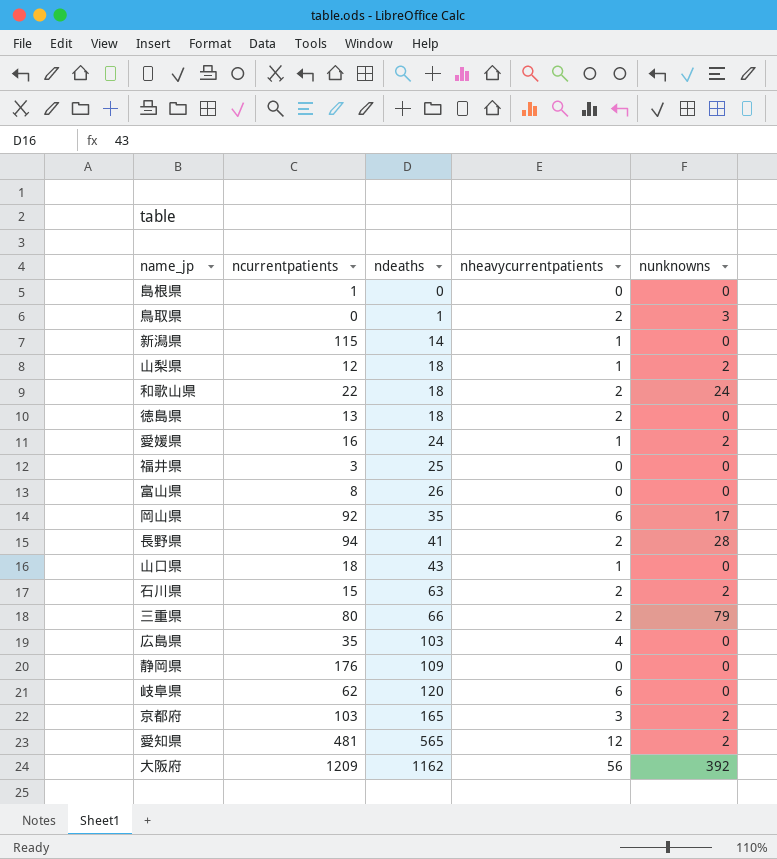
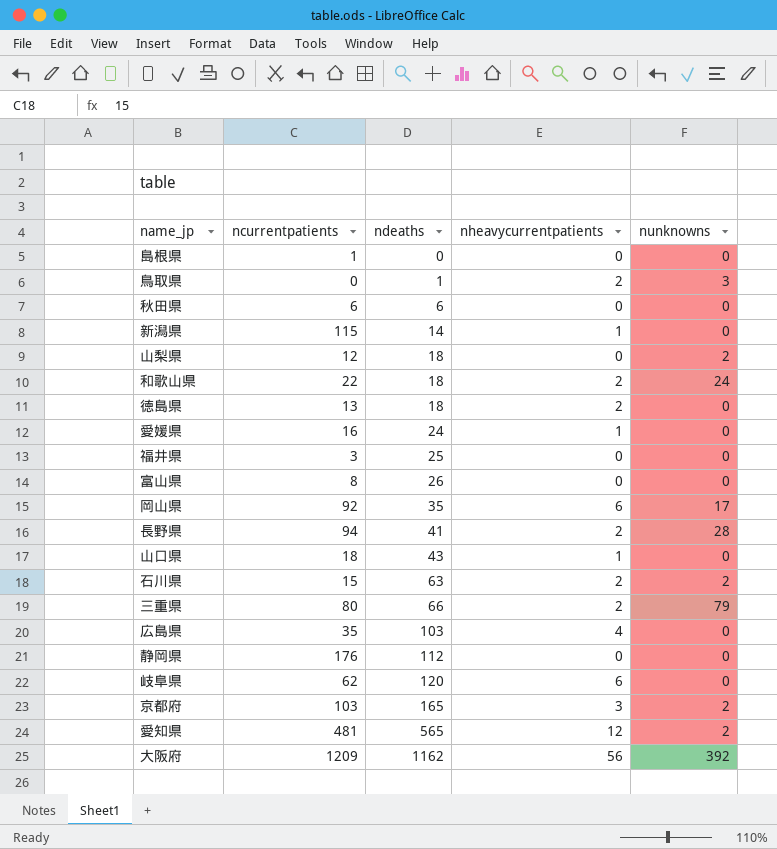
row 秋田県: none -> 6 | 6 | 0 | 0
山梨県 | nheavycurrentpatients: 1 -> 0
愛媛県 | nunknowns: 2 -> 0
静岡県 | ndeaths: 109 -> 112

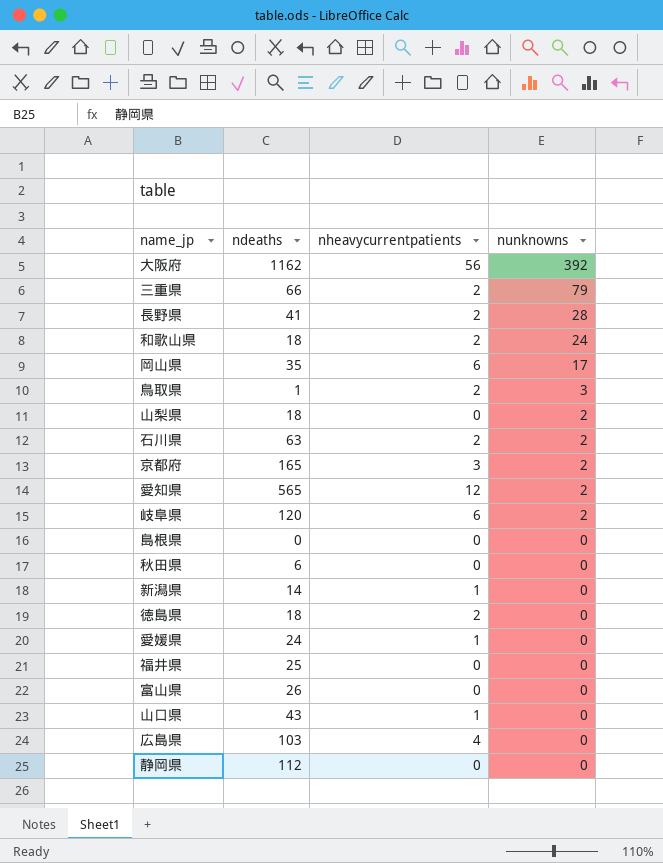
row order: ndeaths ascending -> nunknowns descending
column ncurrentpatients | position: 2 -> none
岐阜県 | nunknowns: 0 -> 2

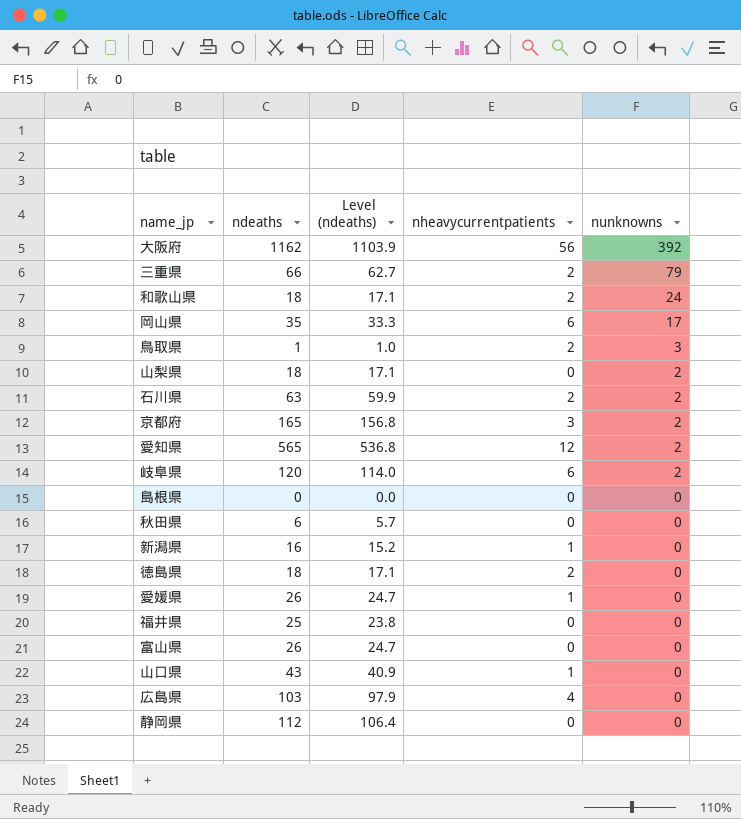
column Level (ndeaths) | formula: none -> [ndeaths] * 0.95
row 長野県: 41 | 2 | 28 -> none
新潟県 | ndeaths: 14 -> 16
愛媛県 | ndeaths: 24 -> 26

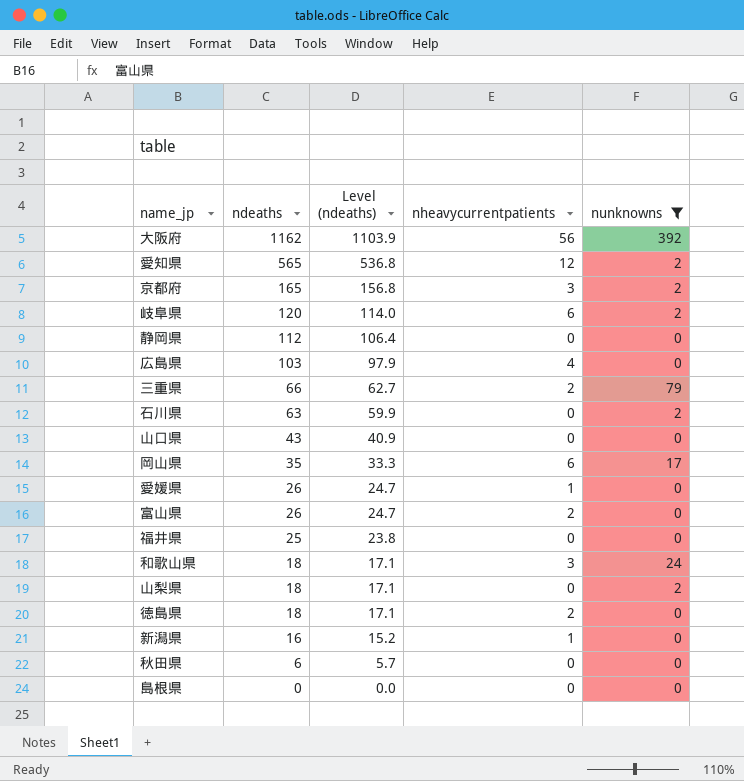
filter: none -> nunknowns != 3
row order: nunknowns descending -> ndeaths descending
石川県 | nheavycurrentpatients: 2 -> 0
山口県 | nheavycurrentpatients: 1 -> 0
富山県 | nheavycurrentpatients: 0 -> 2
和歌山県 | nheavycurrentpatients: 2 -> 3

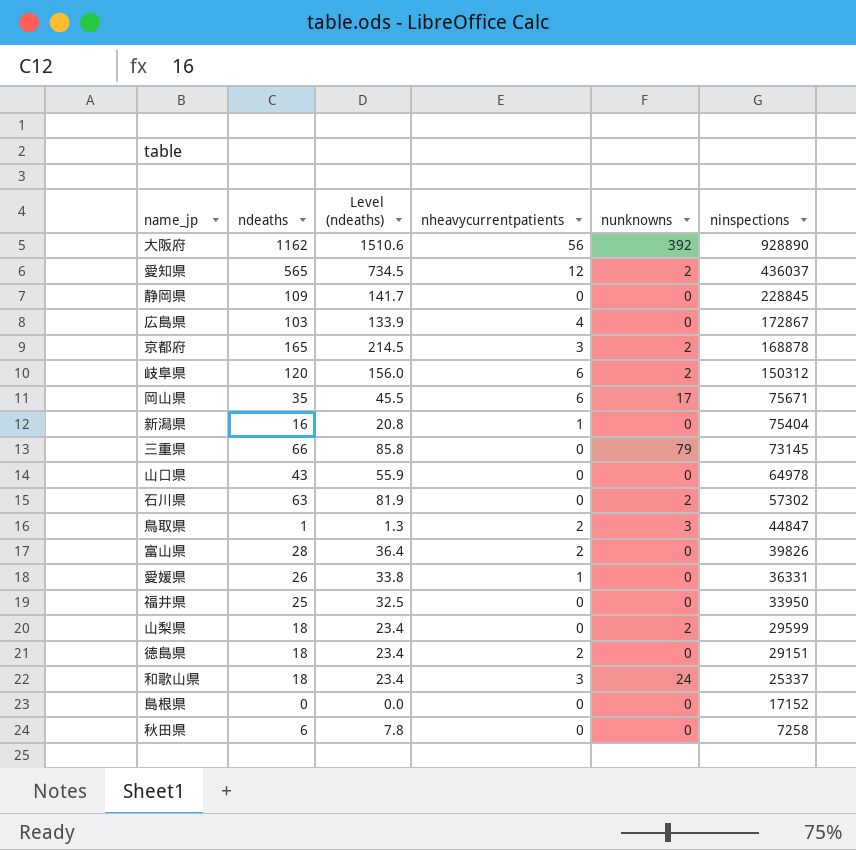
filter: nunknowns != 3 -> none
row order: ndeaths descending -> ninspections descending
column Level (ndeaths) | formula: [ndeaths] * 0.95 -> [ndeaths] * 1.3
column ninspections | position: none -> 6
静岡県 | ndeaths: 112 -> 109
三重県 | nheavycurrentpatients: 2 -> 0
富山県 | ndeaths: 26 -> 28

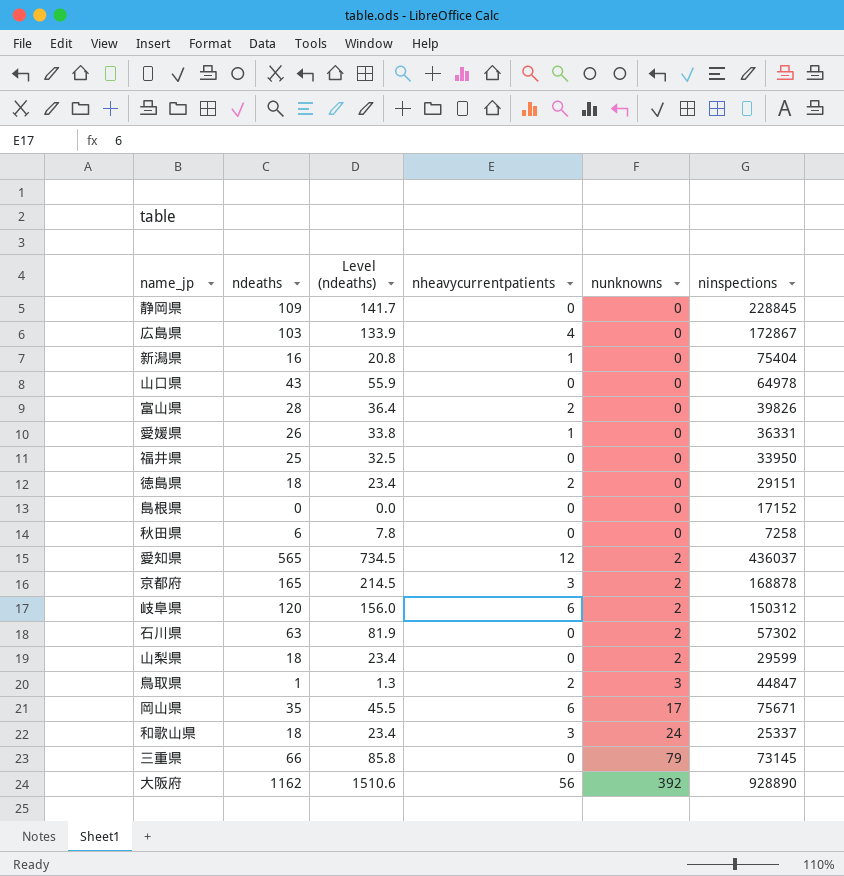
row order: ninspections descending -> nunknowns ascending

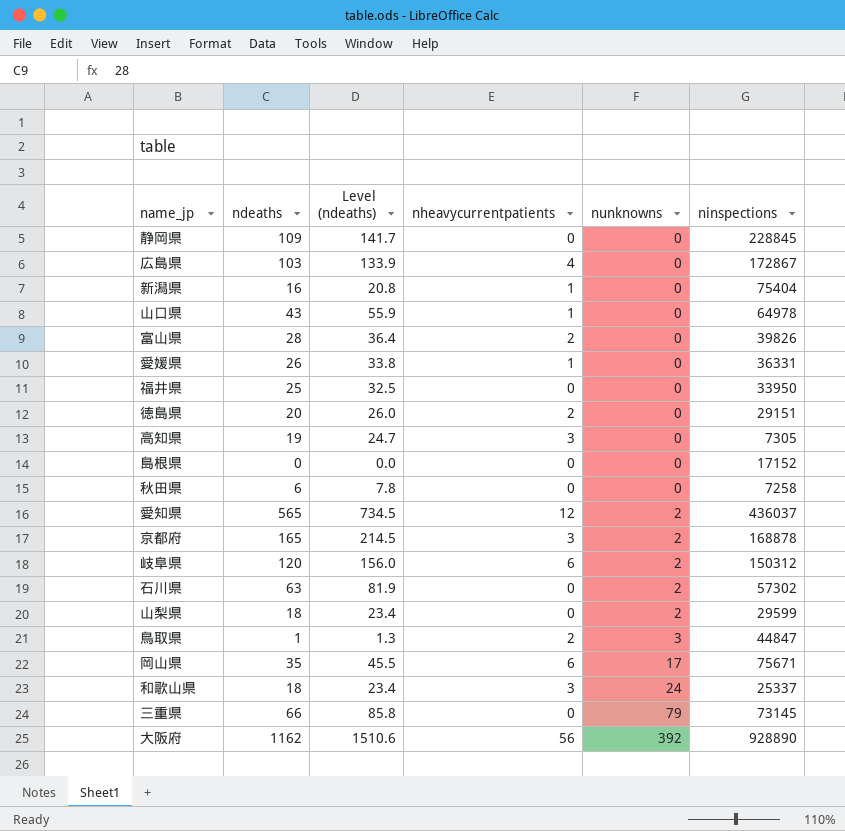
山口県 | nheavycurrentpatients: 0 -> 1
徳島県 | ndeaths: 18 -> 20
徳島県 | Level (ndeaths): 23.4 -> 26.0
row 高知県: none -> 19 | 24.7 | 3 | 0 | 7305

